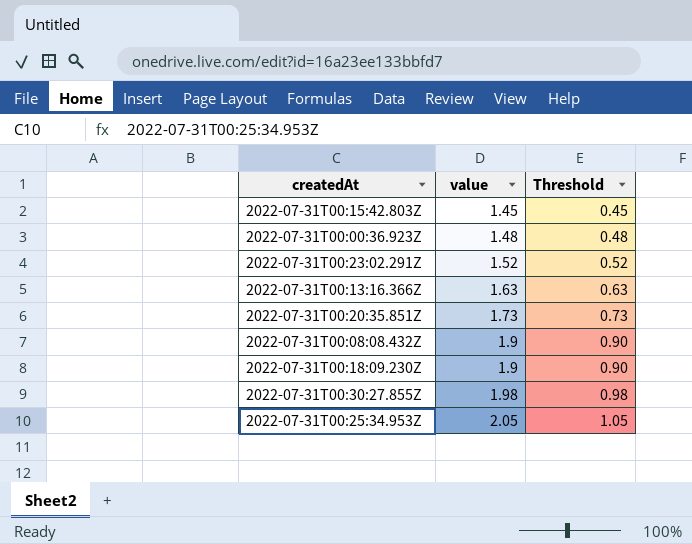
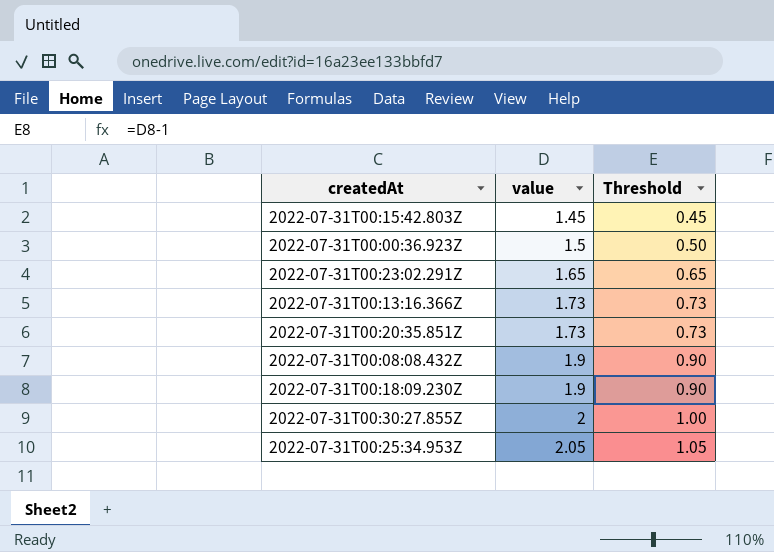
2022-07-31T00:00:36.923Z | value: 1.48 -> 1.5
2022-07-31T00:00:36.923Z | Threshold: 0.48 -> 0.50
2022-07-31T00:23:02.291Z | value: 1.52 -> 1.65
2022-07-31T00:23:02.291Z | Threshold: 0.52 -> 0.65
2022-07-31T00:13:16.366Z | value: 1.63 -> 1.73
2022-07-31T00:13:16.366Z | Threshold: 0.63 -> 0.73
2022-07-31T00:30:27.855Z | value: 1.98 -> 2
2022-07-31T00:30:27.855Z | Threshold: 0.98 -> 1.00

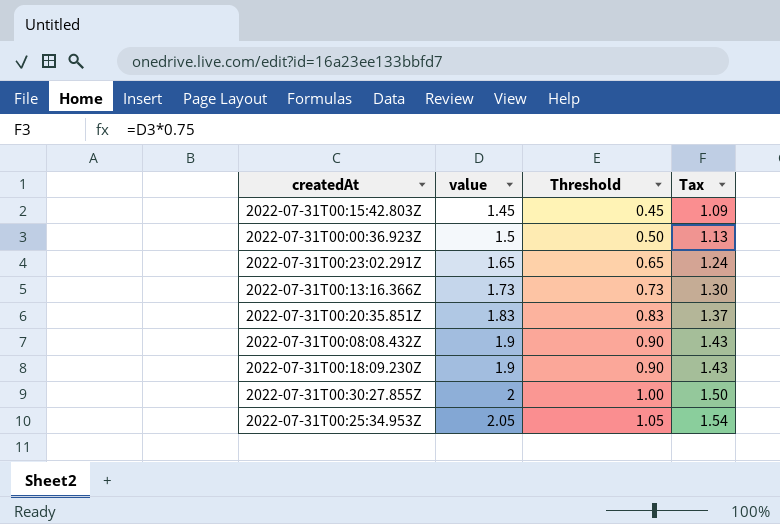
column Tax | formula: none -> [value] * 0.75
2022-07-31T00:20:35.851Z | value: 1.73 -> 1.83
2022-07-31T00:20:35.851Z | Threshold: 0.73 -> 0.83

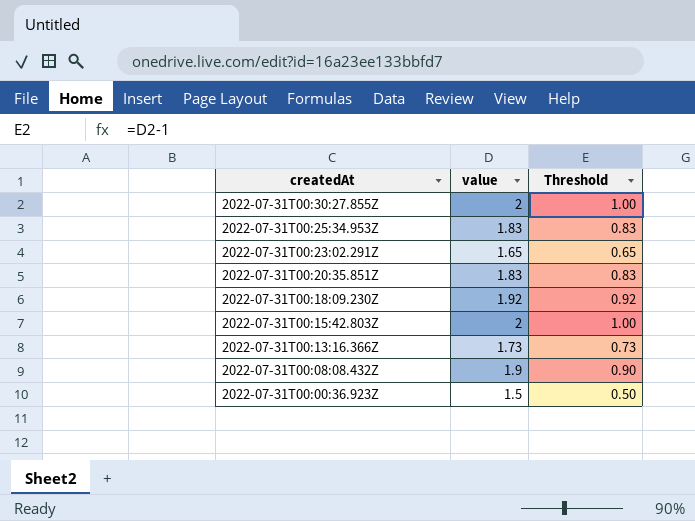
row order: value ascending -> createdAt descending
column Tax | formula: [value] * 0.75 -> none
2022-07-31T00:25:34.953Z | value: 2.05 -> 1.83
2022-07-31T00:25:34.953Z | Threshold: 1.05 -> 0.83
2022-07-31T00:18:09.230Z | value: 1.9 -> 1.92
2022-07-31T00:18:09.230Z | Threshold: 0.90 -> 0.92
2022-07-31T00:15:42.803Z | value: 1.45 -> 2
2022-07-31T00:15:42.803Z | Threshold: 0.45 -> 1.00

